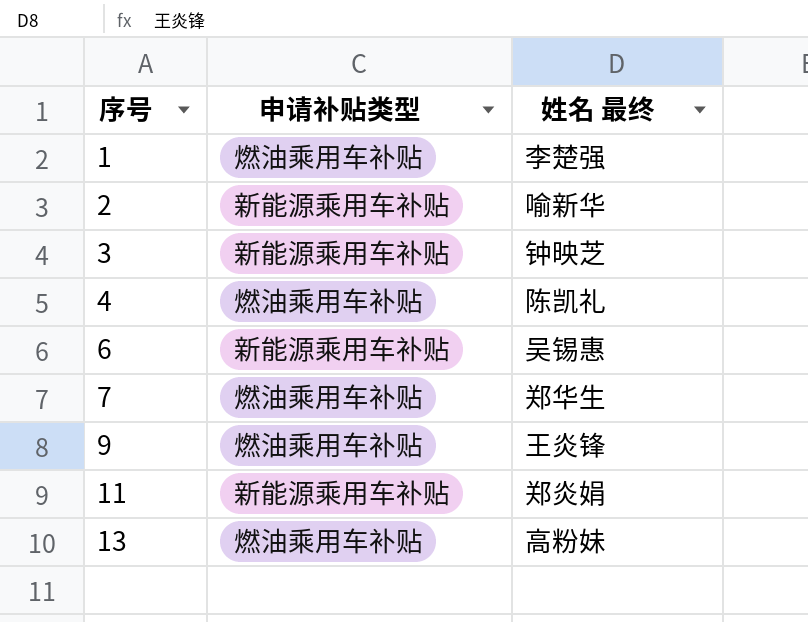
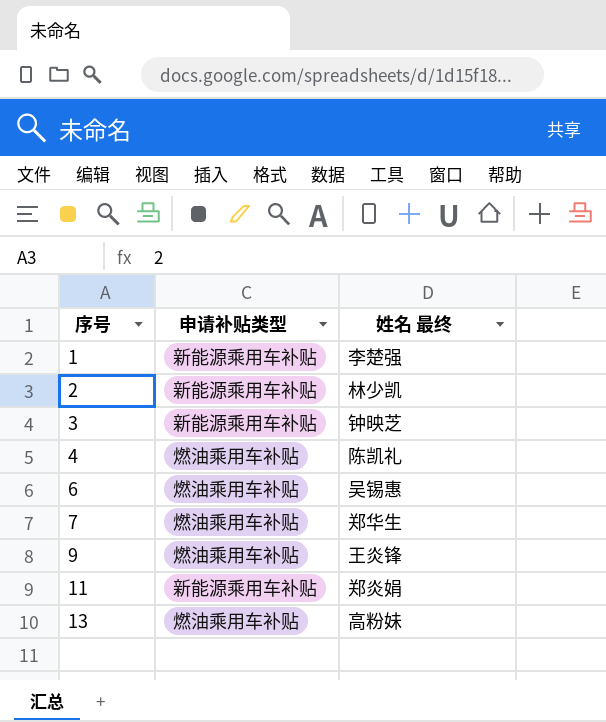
1 | 申请补贴类型: 燃油乘用车补贴 -> 新能源乘用车补贴
2 | 姓名 最终: 喻新华 -> 林少凯
6 | 申请补贴类型: 新能源乘用车补贴 -> 燃油乘用车补贴

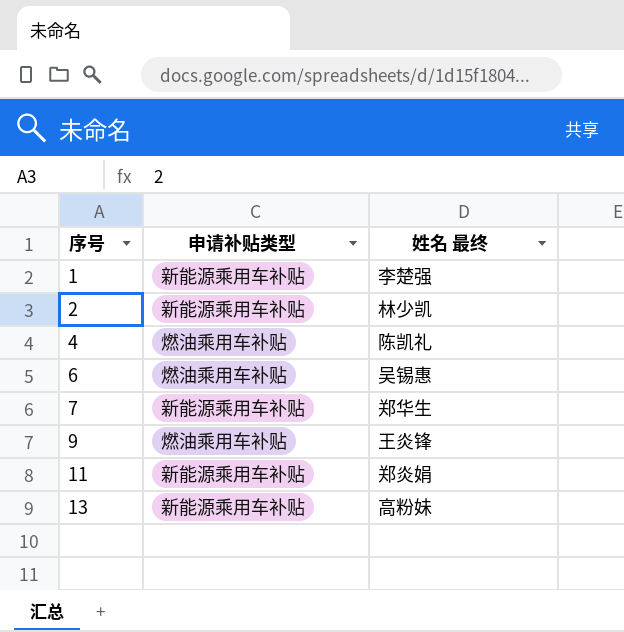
row 3: 新能源乘用车补贴 | 钟映芝 -> none
7 | 申请补贴类型: 燃油乘用车补贴 -> 新能源乘用车补贴
13 | 申请补贴类型: 燃油乘用车补贴 -> 新能源乘用车补贴

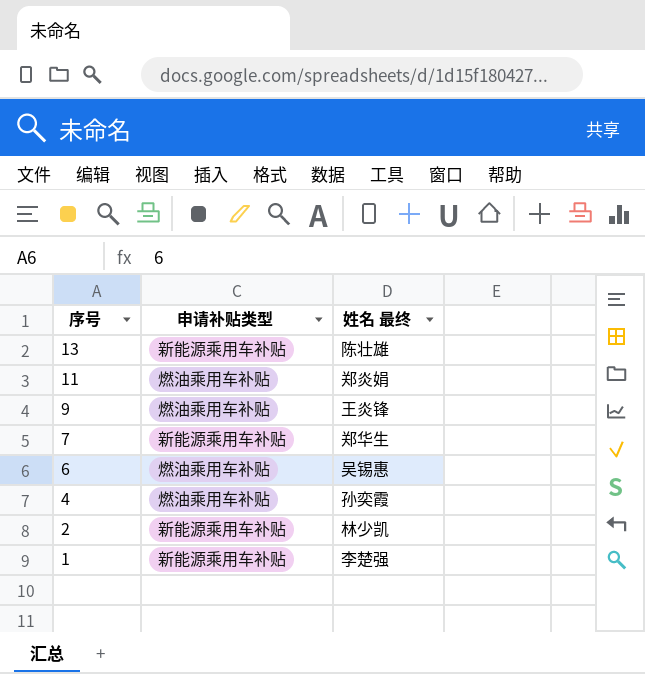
row order: 序号 ascending -> 序号 descending
13 | 姓名 最终: 高粉妹 -> 陈壮雄
11 | 申请补贴类型: 新能源乘用车补贴 -> 燃油乘用车补贴
4 | 姓名 最终: 陈凯礼 -> 孙奕霞

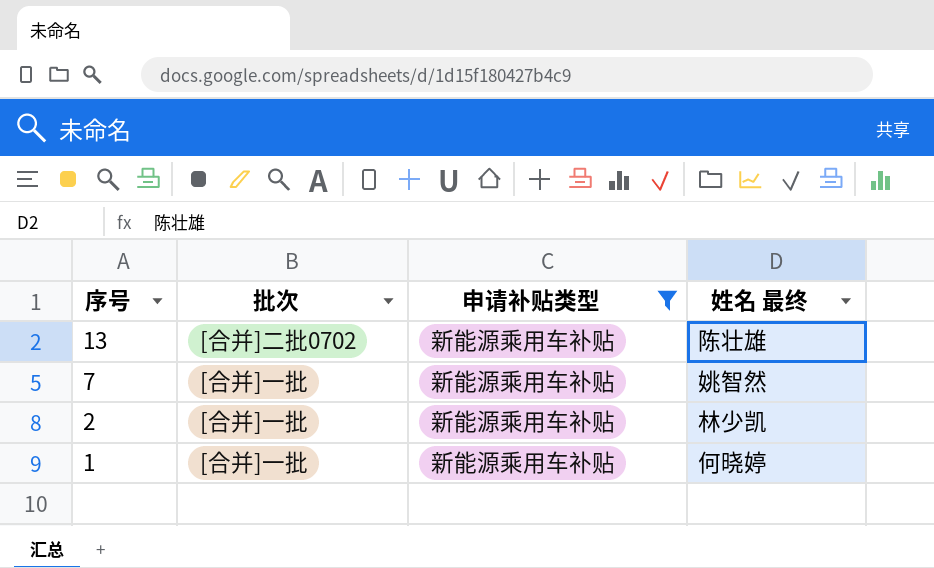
filter: none -> 申请补贴类型 = 新能源乘用车补贴
column 批次 | position: none -> 2
7 | 姓名 最终: 郑华生 -> 姚智然
1 | 姓名 最终: 李楚强 -> 何晓婷

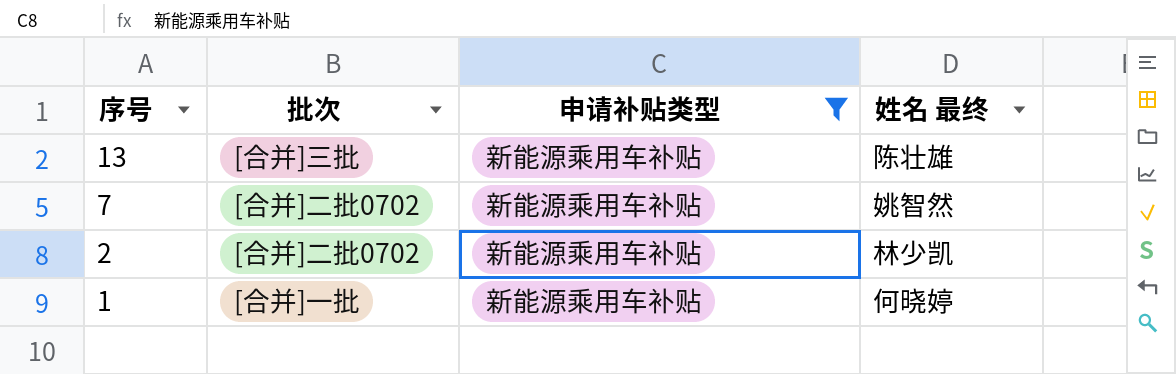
13 | 批次: [合并]二批0702 -> [合并]三批
7 | 批次: [合并]一批 -> [合并]二批0702
2 | 批次: [合并]一批 -> [合并]二批0702

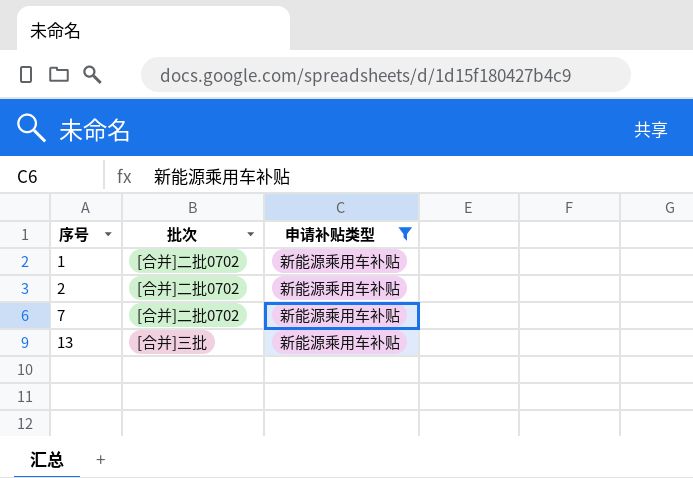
row order: 序号 descending -> 序号 ascending
column 姓名 最终 | position: 4 -> none
1 | 批次: [合并]一批 -> [合并]二批0702

